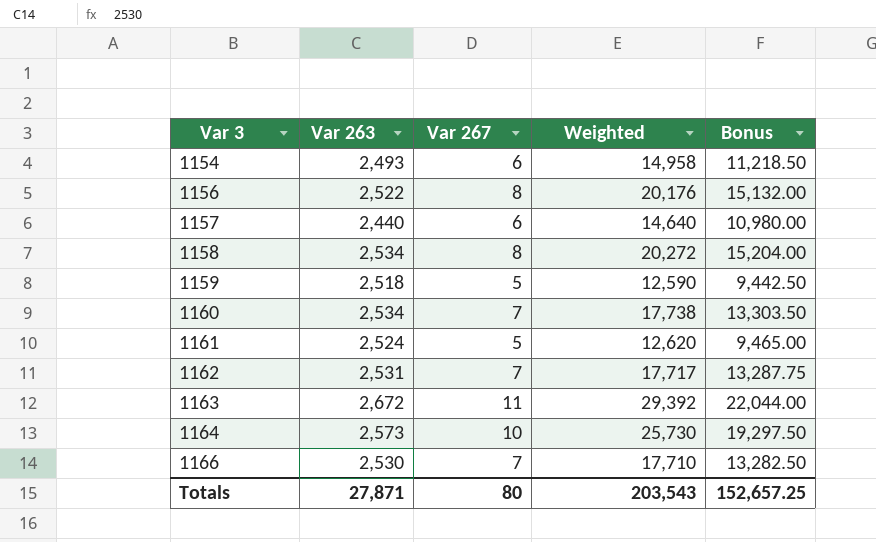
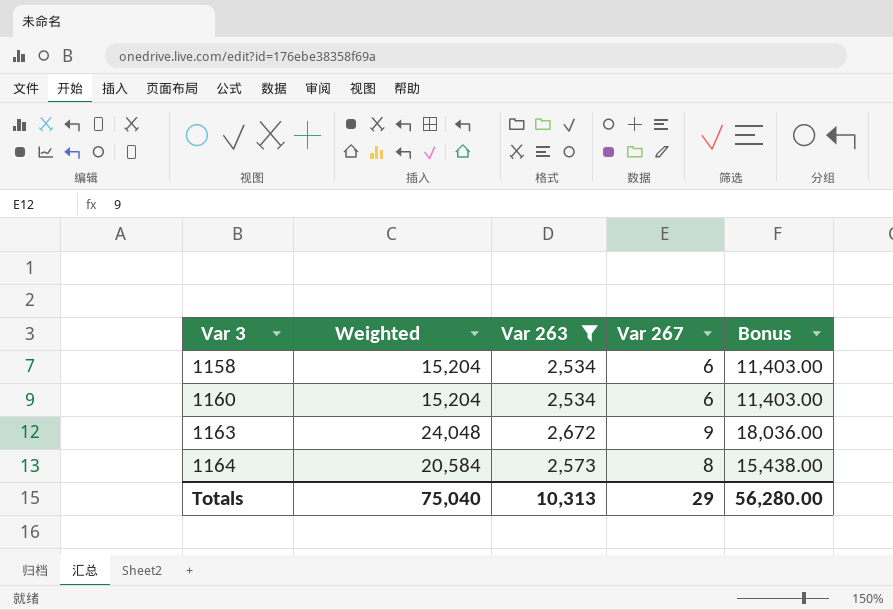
filter: none -> Var 263 >= 2,534
column Weighted | position: 4 -> 2
1158 | Weighted: 20,272 -> 15,204
1158 | Var 267: 8 -> 6
1158 | Bonus: 15,204.00 -> 11,403.00
1160 | Weighted: 17,738 -> 15,204
1160 | Var 267: 7 -> 6
1160 | Bonus: 13,303.50 -> 11,403.00
1163 | Weighted: 29,392 -> 24,048
1163 | Var 267: 11 -> 9
1163 | Bonus: 22,044.00 -> 18,036.00
1164 | Weighted: 25,730 -> 20,584
1164 | Var 267: 10 -> 8
1164 | Bonus: 19,297.50 -> 15,438.00
Totals | Weighted: 203,543 -> 75,040
Totals | Var 263: 27,871 -> 10,313
Totals | Var 267: 80 -> 29
Totals | Bonus: 152,657.25 -> 56,280.00

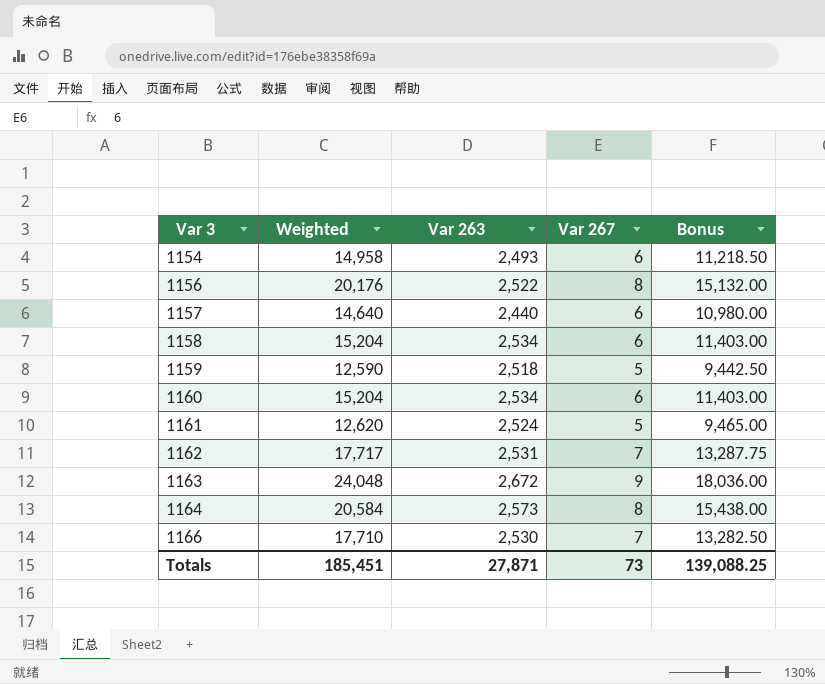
filter: Var 263 >= 2,534 -> none
Totals | Weighted: 75,040 -> 185,451
Totals | Var 263: 10,313 -> 27,871
Totals | Var 267: 29 -> 73
Totals | Bonus: 56,280.00 -> 139,088.25

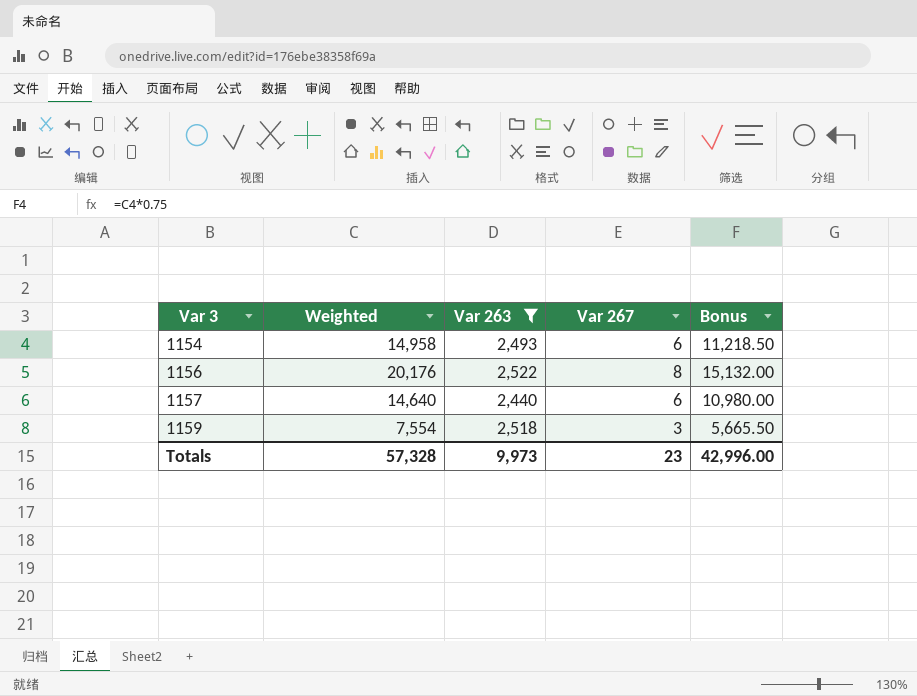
filter: none -> Var 263 <= 2,522
1159 | Weighted: 12,590 -> 7,554
1159 | Var 267: 5 -> 3
1159 | Bonus: 9,442.50 -> 5,665.50
Totals | Weighted: 185,451 -> 57,328
Totals | Var 263: 27,871 -> 9,973
Totals | Var 267: 73 -> 23
Totals | Bonus: 139,088.25 -> 42,996.00

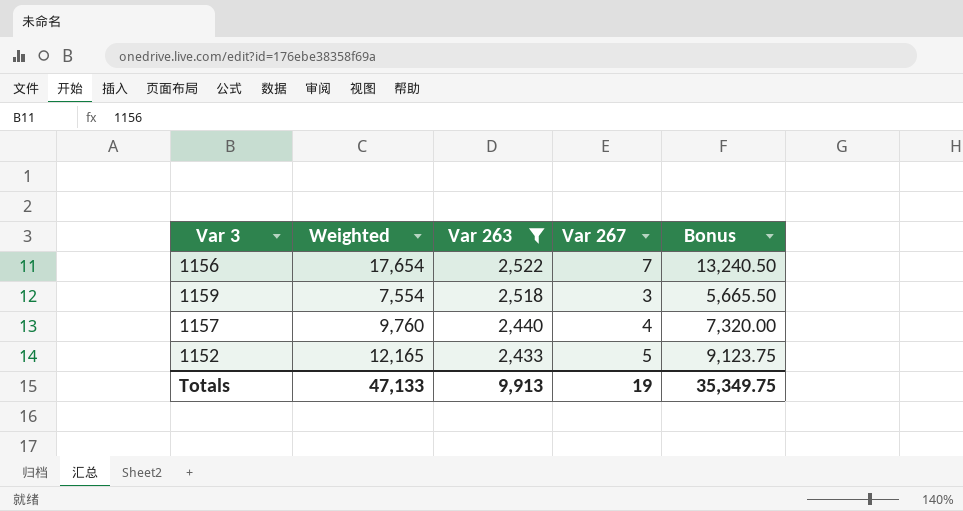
row order: Var 3 ascending -> Var 263 descending
row 1154: 14,958 | 2,493 | 6 | 11,218.50 -> none
1156 | Weighted: 20,176 -> 17,654
1156 | Var 267: 8 -> 7
1156 | Bonus: 15,132.00 -> 13,240.50
1157 | Weighted: 14,640 -> 9,760
1157 | Var 267: 6 -> 4
1157 | Bonus: 10,980.00 -> 7,320.00
row 1152: none -> 12,165 | 2,433 | 5 | 9,123.75
Totals | Weighted: 57,328 -> 47,133
Totals | Var 263: 9,973 -> 9,913
Totals | Var 267: 23 -> 19
Totals | Bonus: 42,996.00 -> 35,349.75

